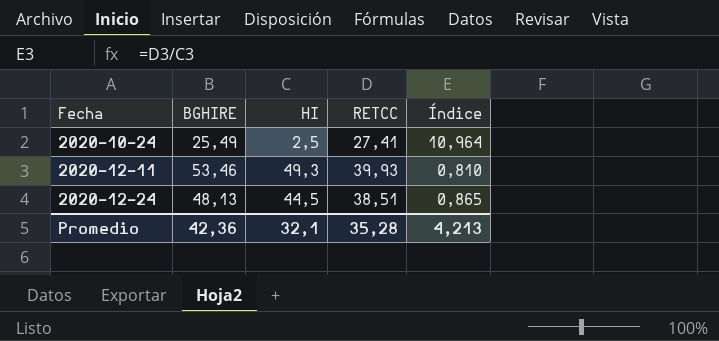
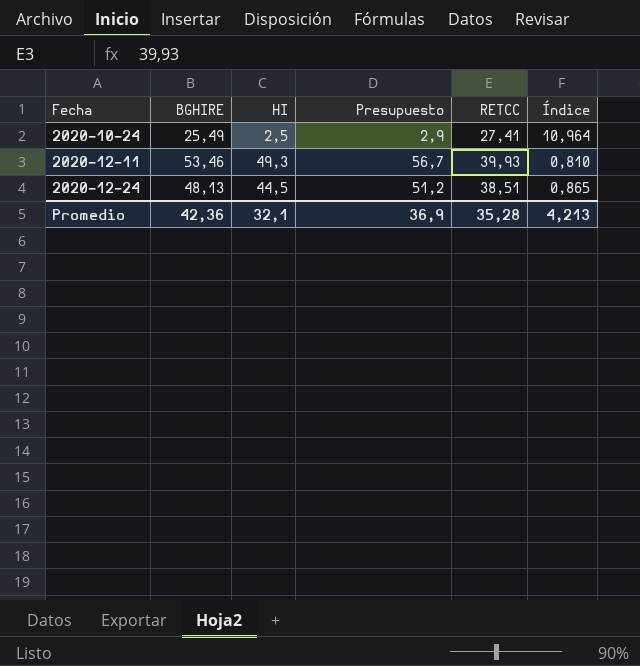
column Presupuesto | formula: none -> [HI] * 1,15

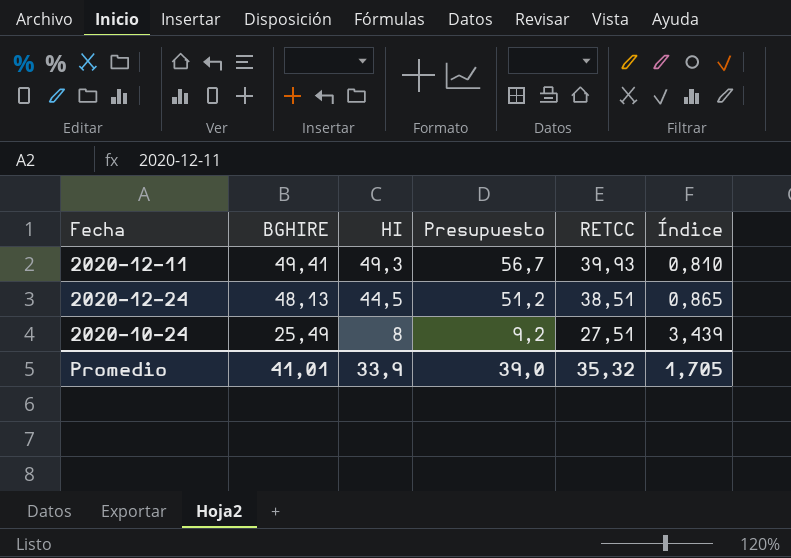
row order: Fecha ascending -> BGHIRE descending
2020-12-11 | BGHIRE: 53,46 -> 49,41
2020-10-24 | HI: 2,5 -> 8
2020-10-24 | Presupuesto: 2,9 -> 9,2
2020-10-24 | RETCC: 27,41 -> 27,51
2020-10-24 | Índice: 10,964 -> 3,439
Promedio | BGHIRE: 42,36 -> 41,01
Promedio | HI: 32,1 -> 33,9
Promedio | Presupuesto: 36,9 -> 39,0
Promedio | RETCC: 35,28 -> 35,32
Promedio | Índice: 4,213 -> 1,705

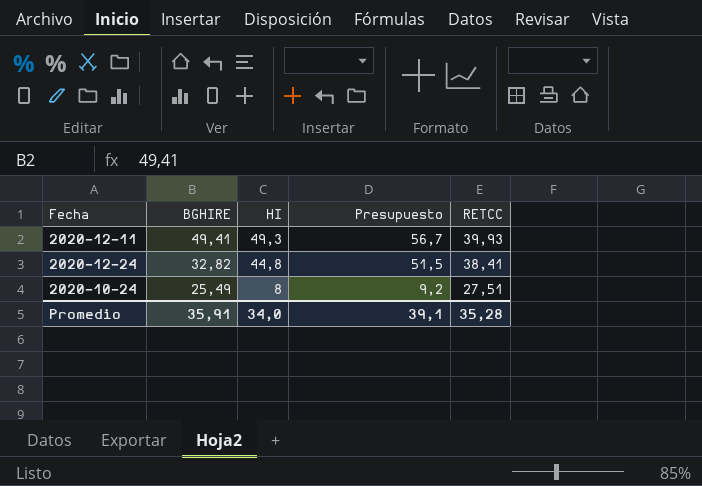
column Índice | formula: [RETCC] / [HI] -> none
2020-12-24 | BGHIRE: 48,13 -> 32,82
2020-12-24 | HI: 44,5 -> 44,8
2020-12-24 | Presupuesto: 51,2 -> 51,5
2020-12-24 | RETCC: 38,51 -> 38,41
Promedio | BGHIRE: 41,01 -> 35,91
Promedio | HI: 33,9 -> 34,0
Promedio | Presupuesto: 39,0 -> 39,1
Promedio | RETCC: 35,32 -> 35,28

